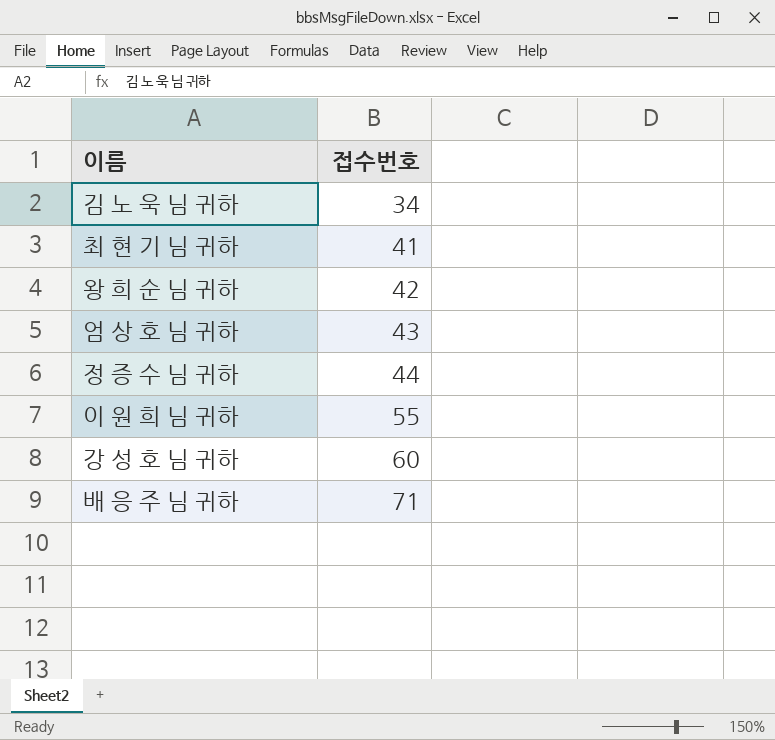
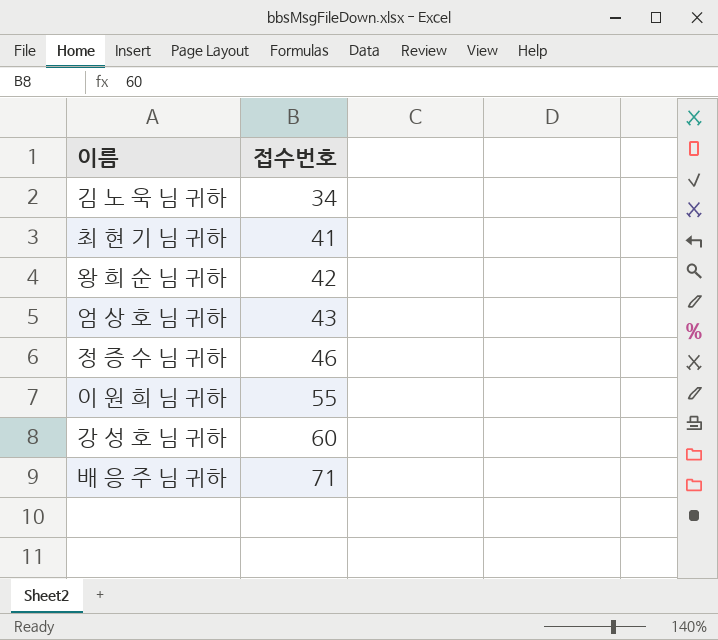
정 증 수 님 귀하 | 접수번호: 44 -> 46

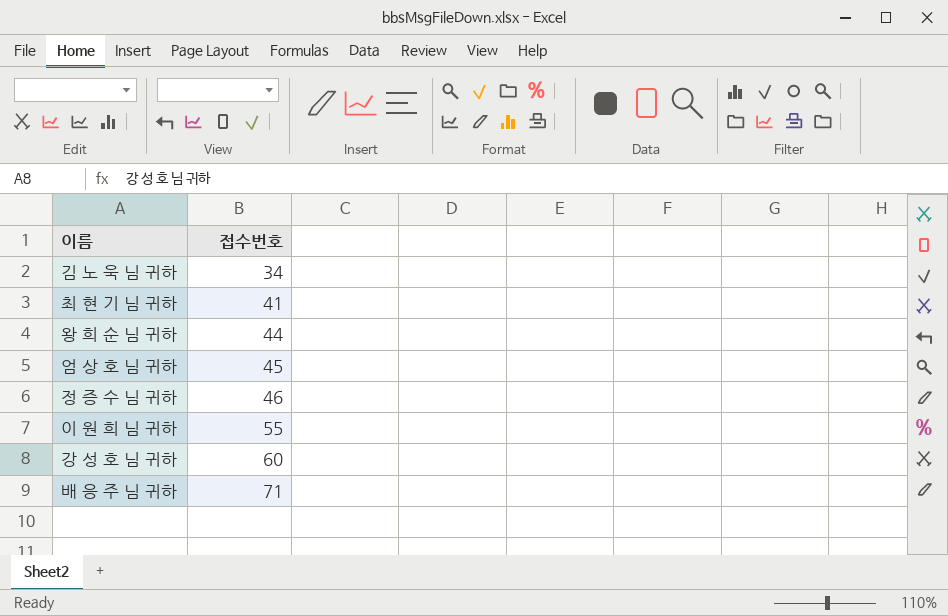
왕 희 순 님 귀하 | 접수번호: 42 -> 44
엄 상 호 님 귀하 | 접수번호: 43 -> 45

